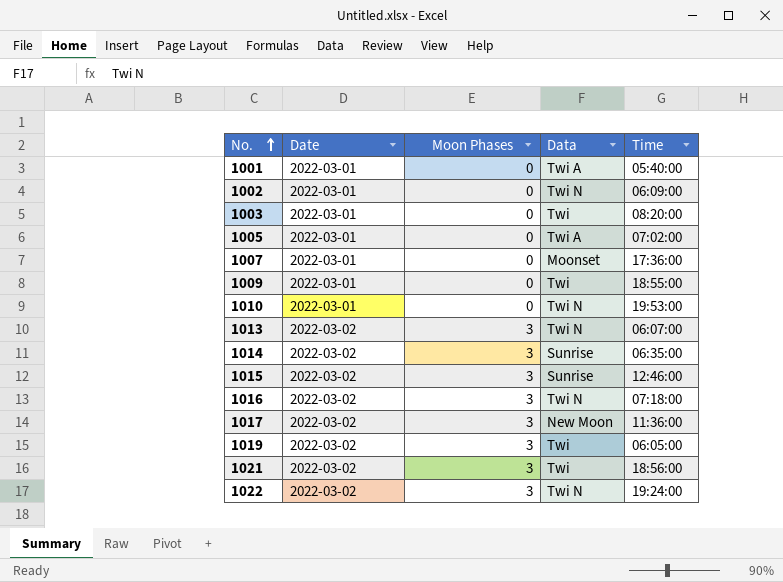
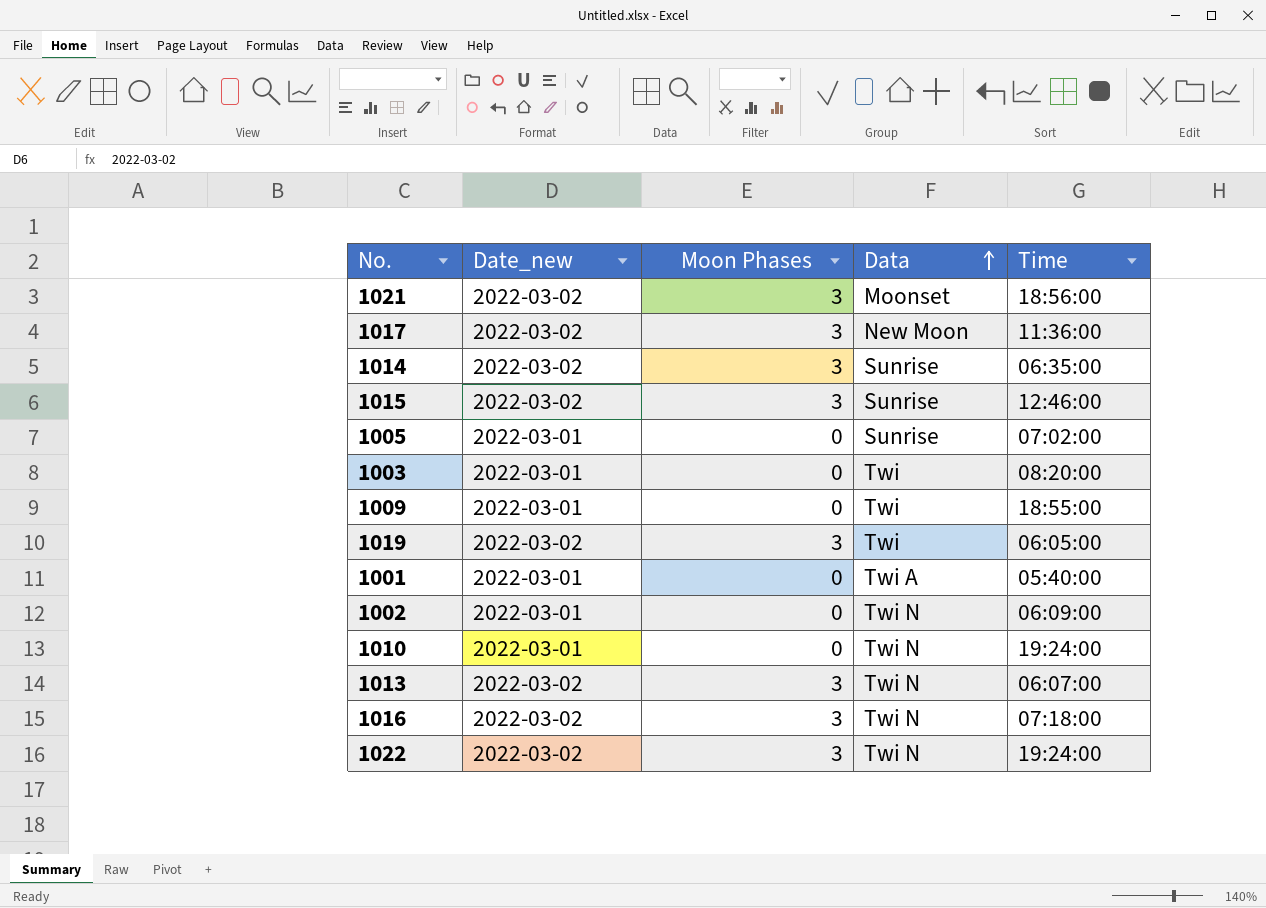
row order: No. ascending -> Data ascending
column name: Date -> Date_new
row 1007: 2022-03-01 | 0 | Moonset | 17:36:00 -> none
1021 | Data: Twi -> Moonset
1005 | Data: Twi A -> Sunrise
1010 | Time: 19:53:00 -> 19:24:00

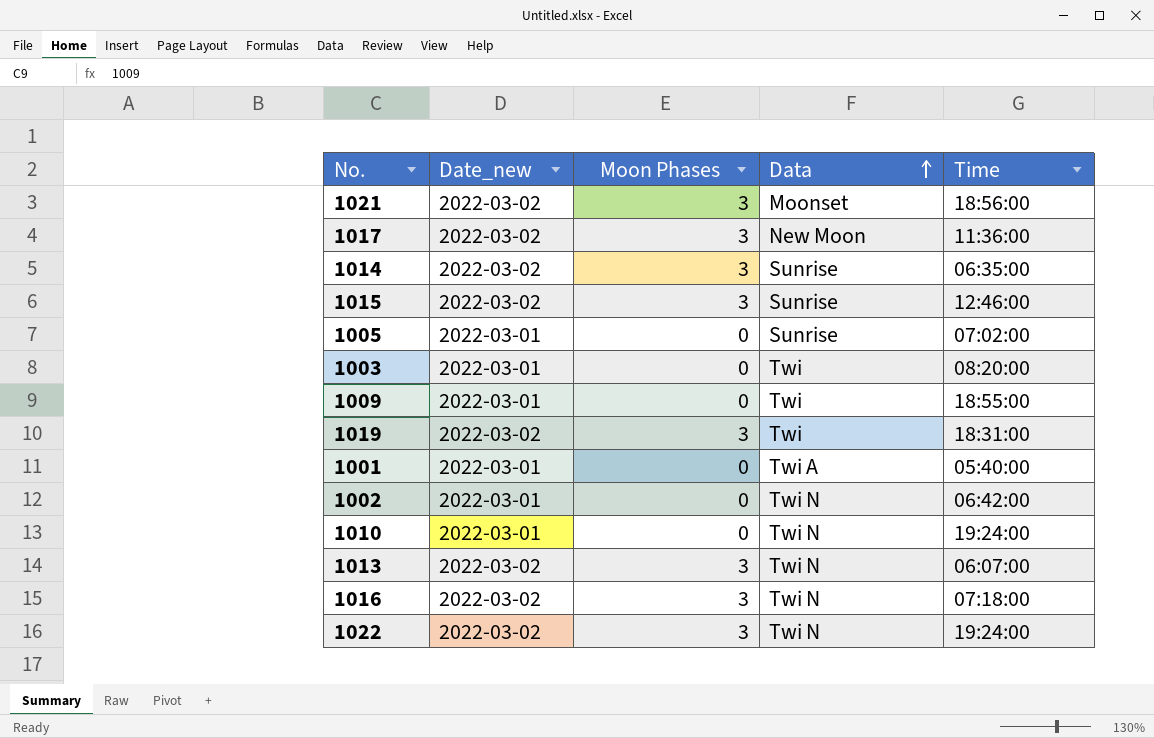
1019 | Time: 06:05:00 -> 18:31:00
1002 | Time: 06:09:00 -> 06:42:00

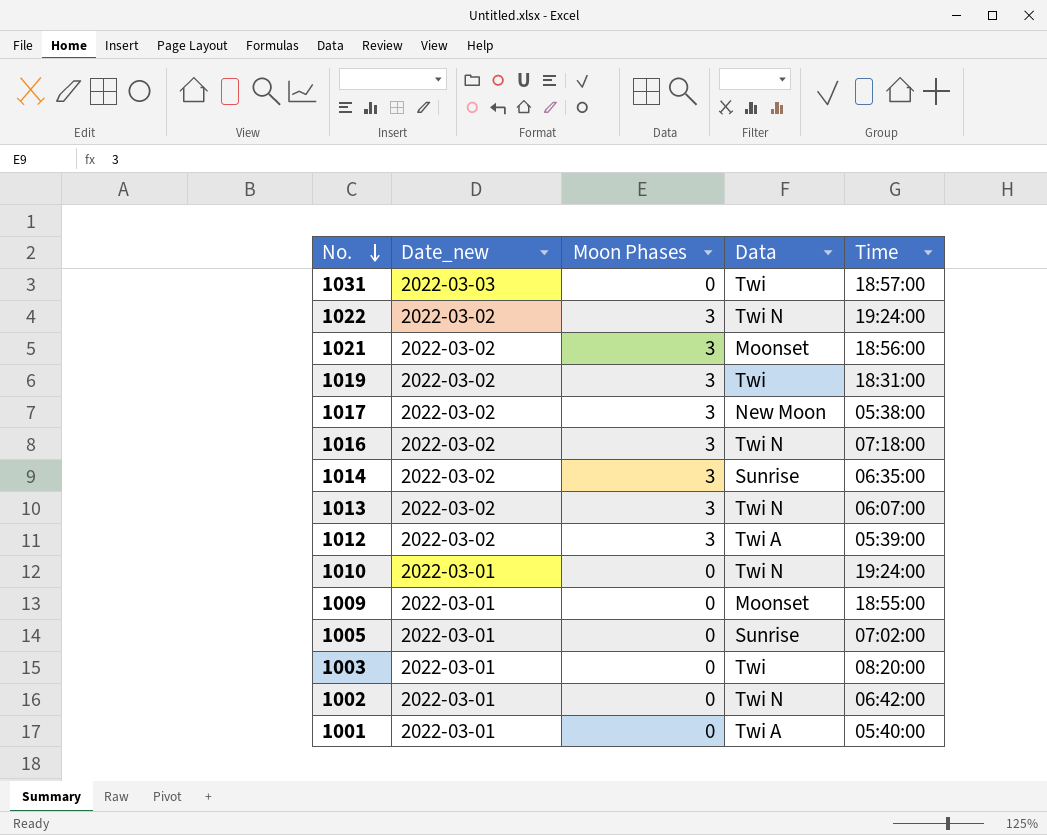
row order: Data ascending -> No. descending
row 1015: 2022-03-02 | 3 | Sunrise | 12:46:00 -> none
row 1031: none -> 2022-03-03 | 0 | Twi | 18:57:00
1017 | Time: 11:36:00 -> 05:38:00
row 1012: none -> 2022-03-02 | 3 | Twi A | 05:39:00
1009 | Data: Twi -> Moonset

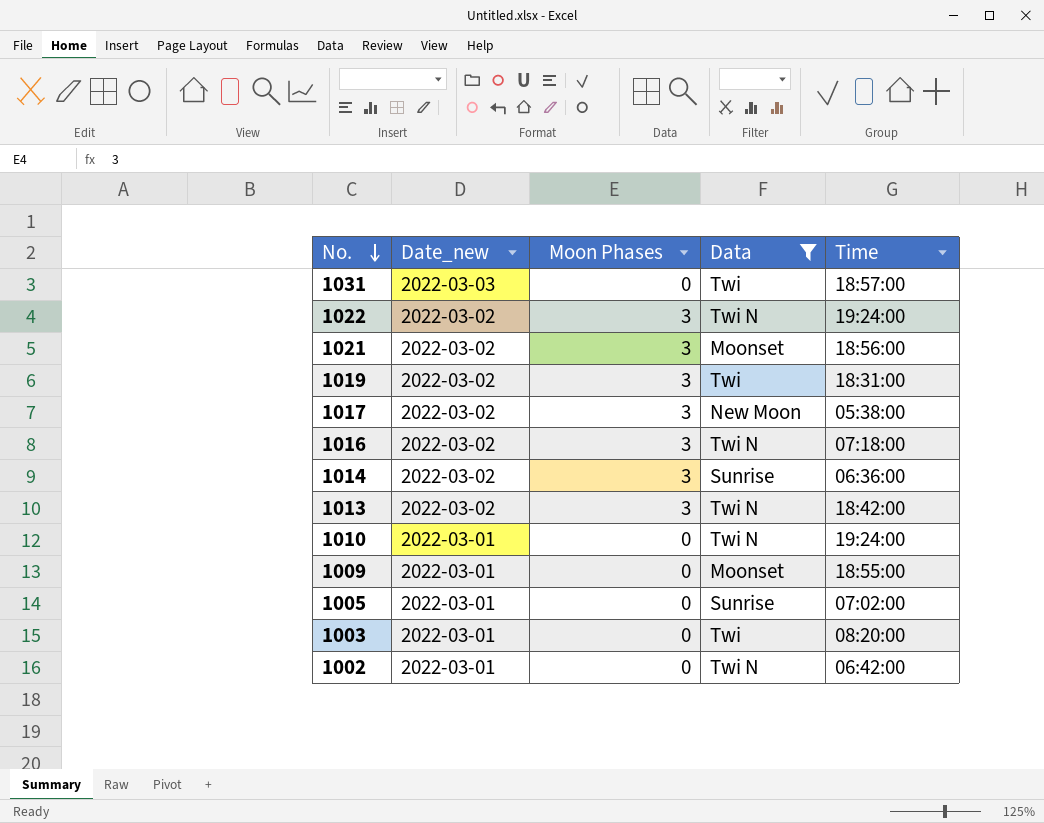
filter: none -> Data != Twi A
1014 | Time: 06:35:00 -> 06:36:00
1013 | Time: 06:07:00 -> 18:42:00

